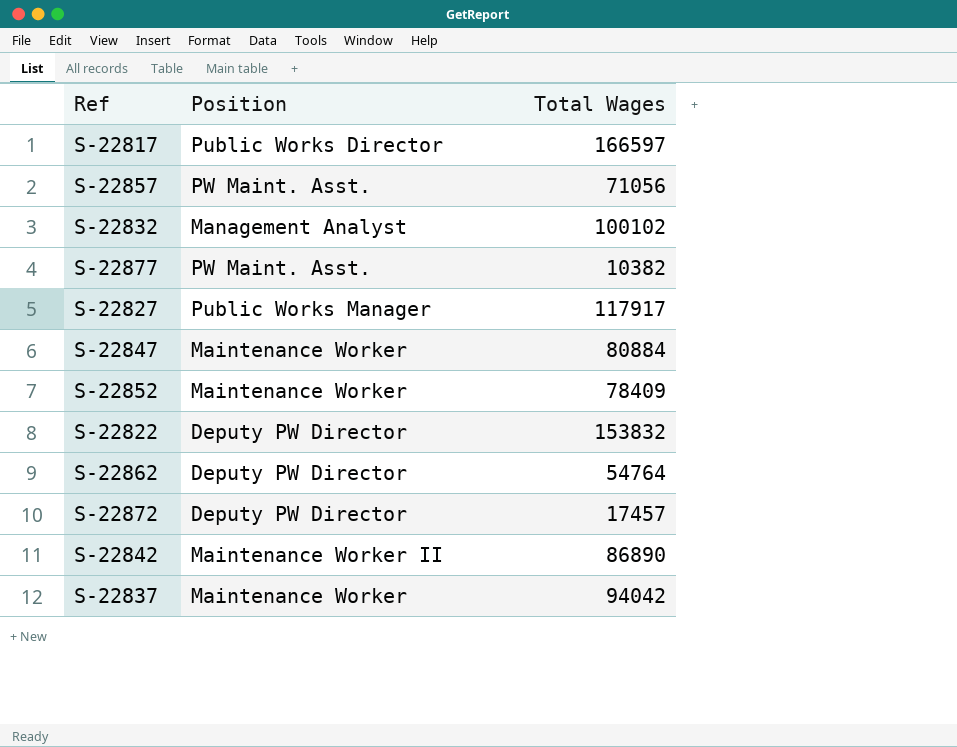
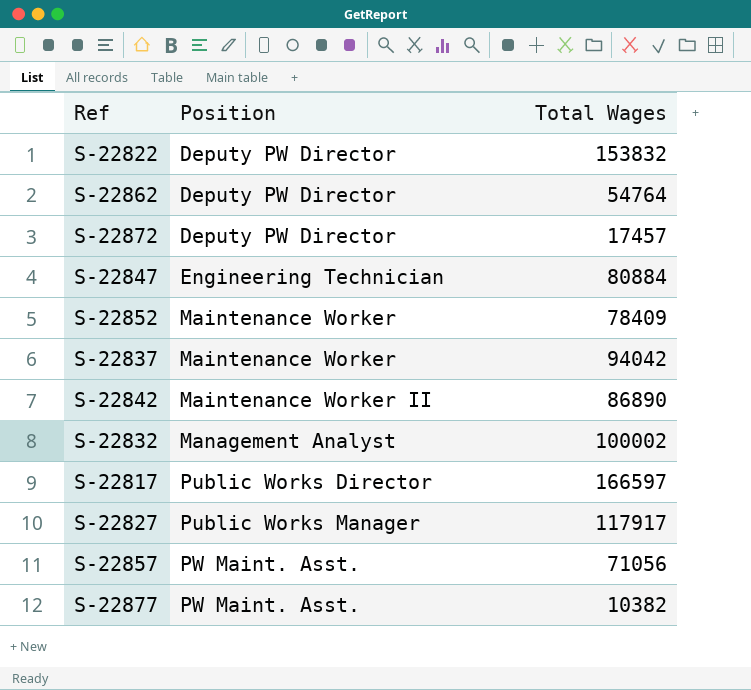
row order: none -> Position ascending
S-22847 | Position: Maintenance Worker -> Engineering Technician
S-22832 | Total Wages: 100102 -> 100002

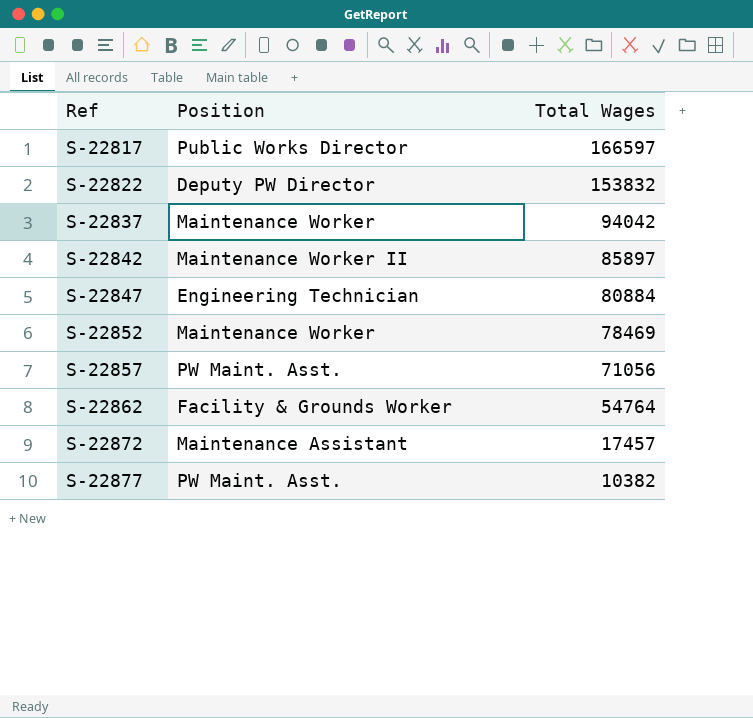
row order: Position ascending -> Ref ascending
row S-22832: Management Analyst | 100002 -> none
row S-22827: Public Works Manager | 117917 -> none
S-22842 | Total Wages: 86890 -> 85897
S-22852 | Total Wages: 78409 -> 78469
S-22862 | Position: Deputy PW Director -> Facility & Grounds Worker
S-22872 | Position: Deputy PW Director -> Maintenance Assistant

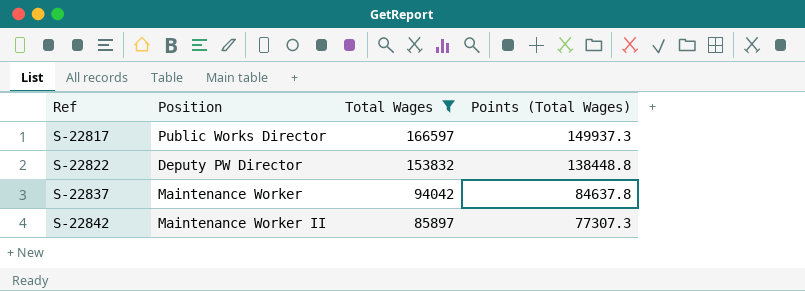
filter: none -> Total Wages >= 85897
column Points (Total Wages) | formula: none -> [Total Wages] * 0.9

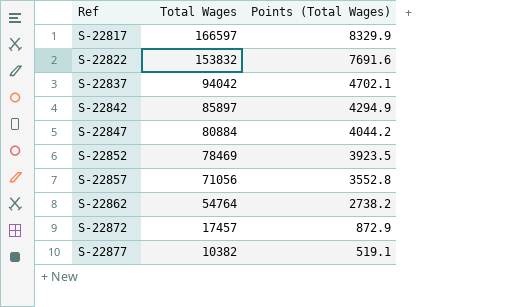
filter: Total Wages >= 85897 -> none
column Position | position: 2 -> none
column Points (Total Wages) | formula: [Total Wages] * 0.9 -> [Total Wages] * 0.05

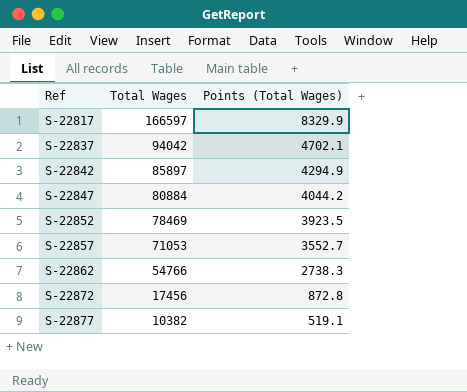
row S-22822: 153832 | 7691.6 -> none
S-22857 | Total Wages: 71056 -> 71053
S-22857 | Points (Total Wages): 3552.8 -> 3552.7
S-22862 | Total Wages: 54764 -> 54766
S-22862 | Points (Total Wages): 2738.2 -> 2738.3
S-22872 | Total Wages: 17457 -> 17456
S-22872 | Points (Total Wages): 872.9 -> 872.8

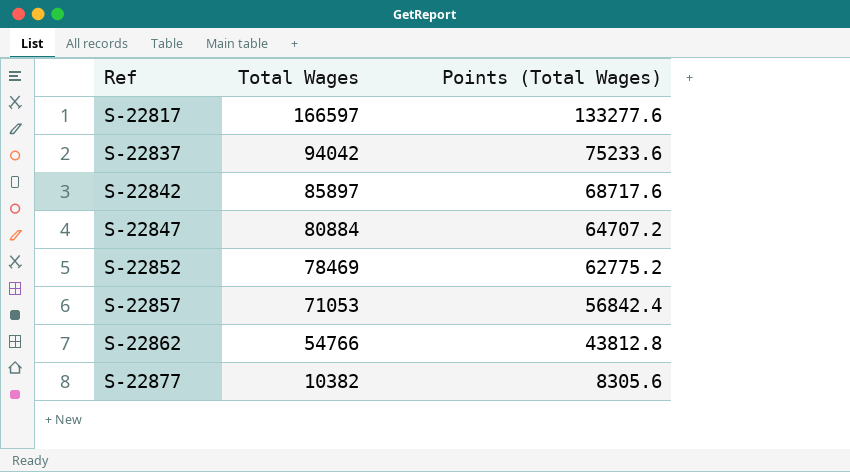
column Points (Total Wages) | formula: [Total Wages] * 0.05 -> [Total Wages] * 0.8
row S-22872: 17456 | 872.8 -> none

